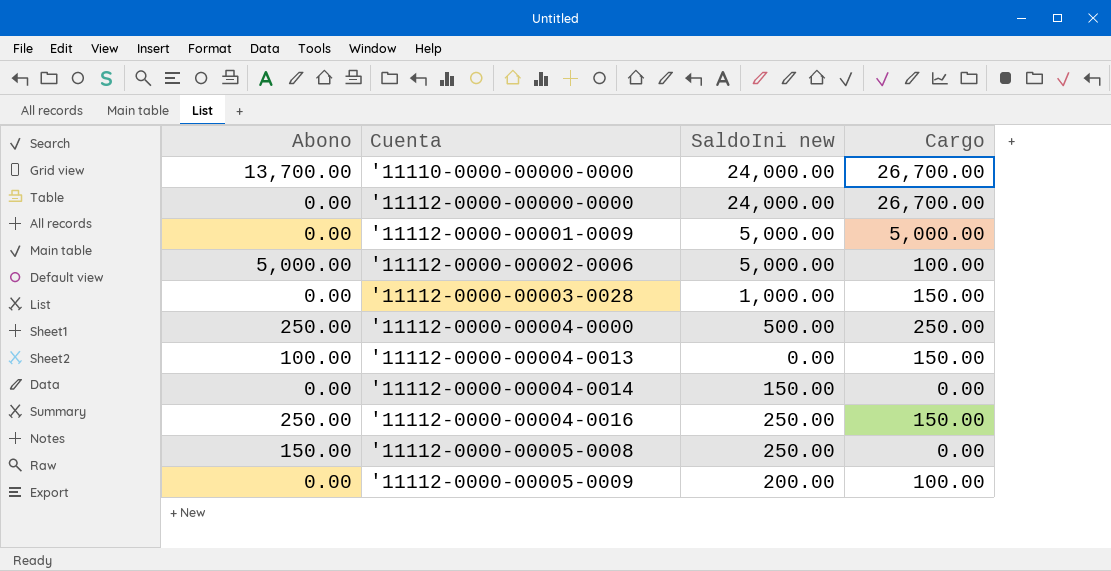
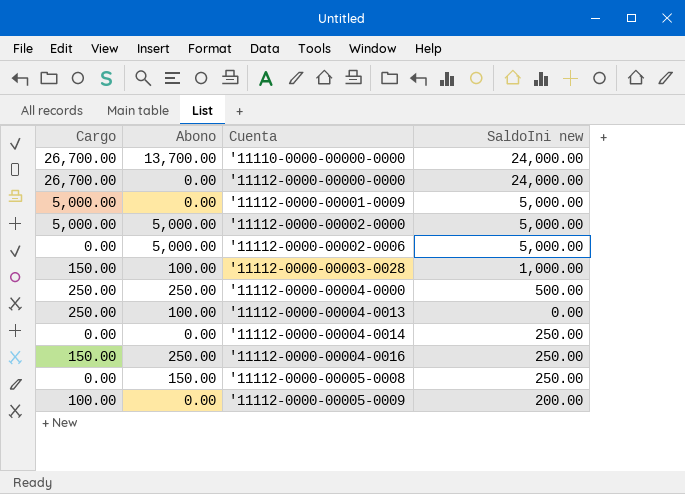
column Cargo | position: 4 -> 1
row '11112-0000-00002-0000: none -> 5,000.00 | 5,000.00 | 5,000.00
'11112-0000-00002-0006 | Cargo: 100.00 -> 0.00
'11112-0000-00003-0028 | Abono: 0.00 -> 100.00
'11112-0000-00004-0013 | Cargo: 150.00 -> 250.00
'11112-0000-00004-0014 | SaldoIni new: 150.00 -> 250.00

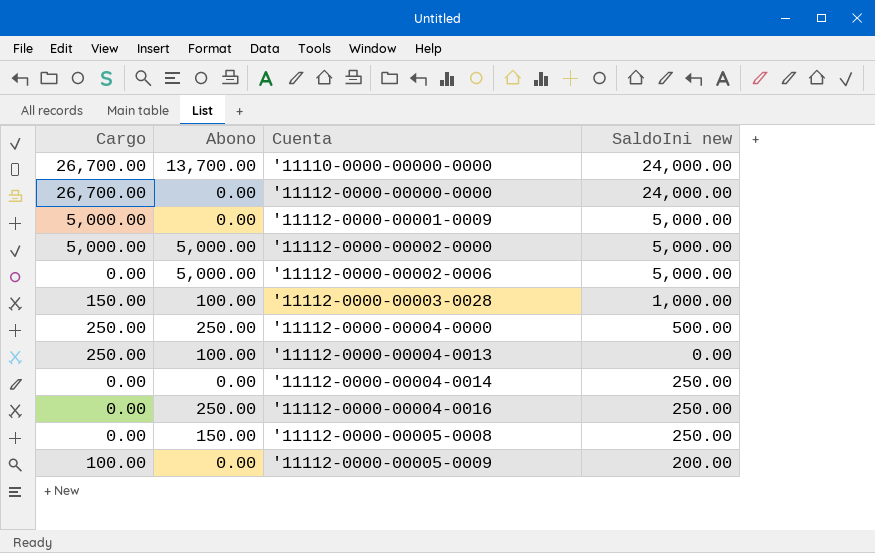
'11112-0000-00004-0016 | Cargo: 150.00 -> 0.00

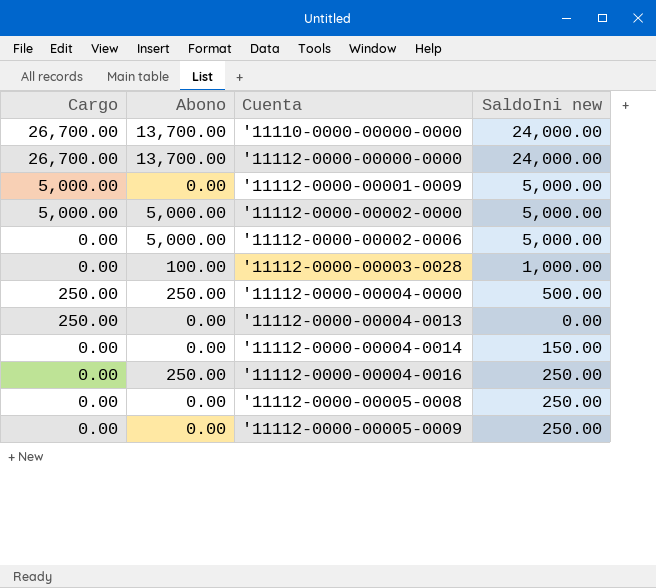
'11112-0000-00000-0000 | Abono: 0.00 -> 13,700.00
'11112-0000-00003-0028 | Cargo: 150.00 -> 0.00
'11112-0000-00004-0013 | Abono: 100.00 -> 0.00
'11112-0000-00004-0014 | SaldoIni new: 250.00 -> 150.00
'11112-0000-00005-0008 | Abono: 150.00 -> 0.00
'11112-0000-00005-0009 | Cargo: 100.00 -> 0.00
'11112-0000-00005-0009 | SaldoIni new: 200.00 -> 250.00

